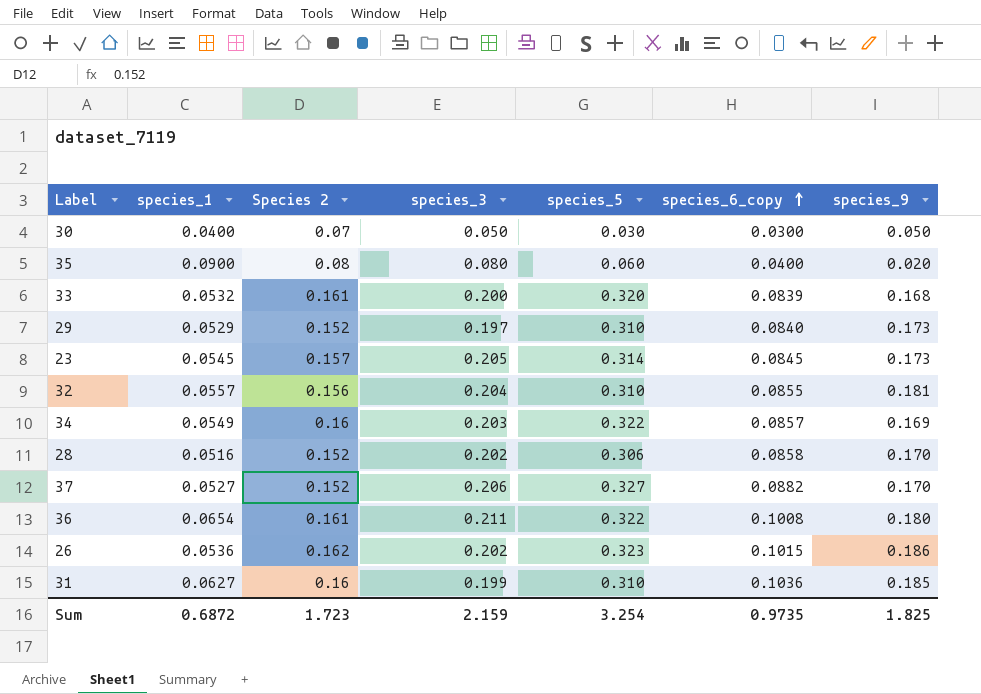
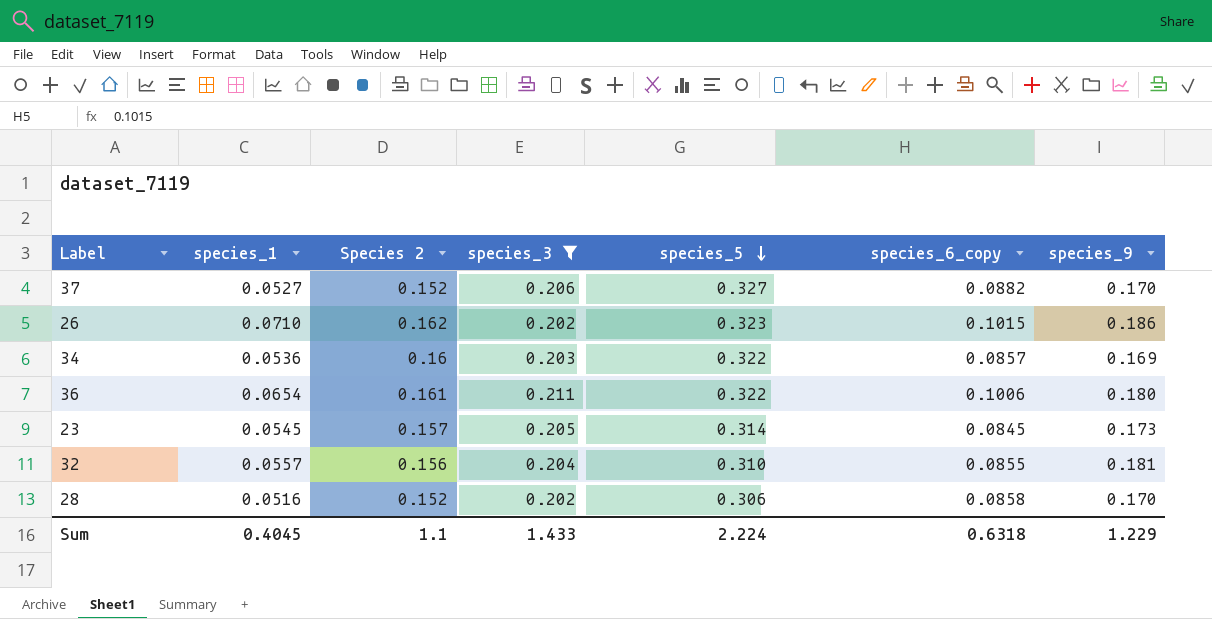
filter: none -> species_3 >= 0.202
row order: species_6_copy ascending -> species_5 descending
26 | species_1: 0.0536 -> 0.0710
34 | species_1: 0.0549 -> 0.0536
36 | species_6_copy: 0.1008 -> 0.1006
Sum | species_1: 0.6872 -> 0.4045
Sum | Species 2: 1.723 -> 1.1
Sum | species_3: 2.159 -> 1.433
Sum | species_5: 3.254 -> 2.224
Sum | species_6_copy: 0.9735 -> 0.6318
Sum | species_9: 1.825 -> 1.229

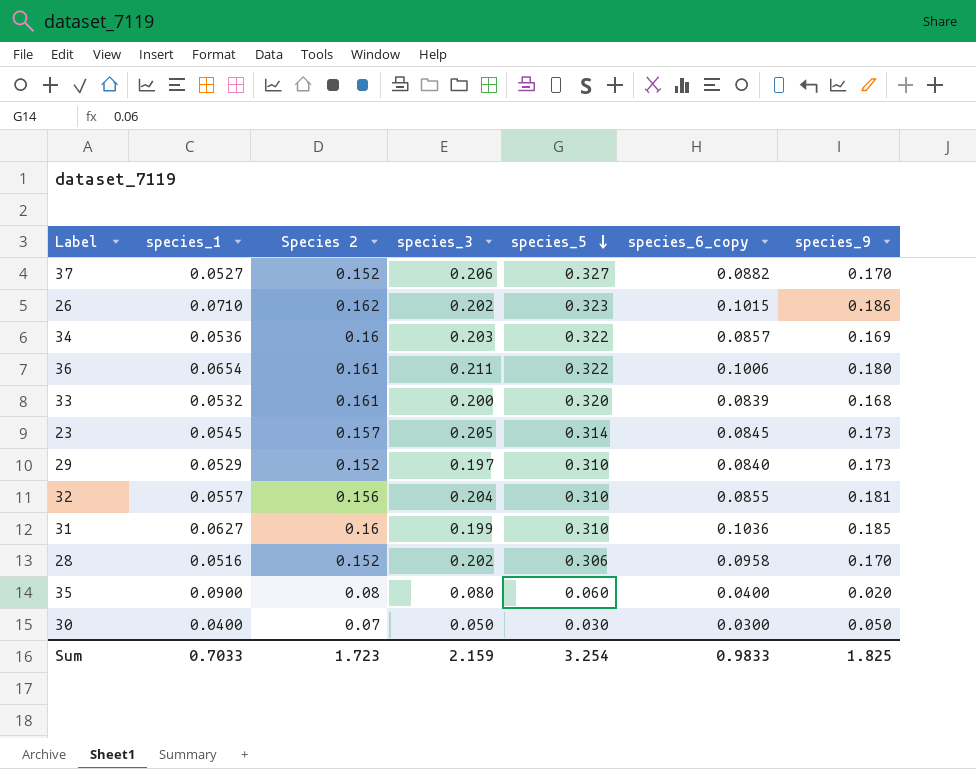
filter: species_3 >= 0.202 -> none
28 | species_6_copy: 0.0858 -> 0.0958
Sum | species_1: 0.4045 -> 0.7033
Sum | Species 2: 1.1 -> 1.723
Sum | species_3: 1.433 -> 2.159
Sum | species_5: 2.224 -> 3.254
Sum | species_6_copy: 0.6318 -> 0.9833
Sum | species_9: 1.229 -> 1.825

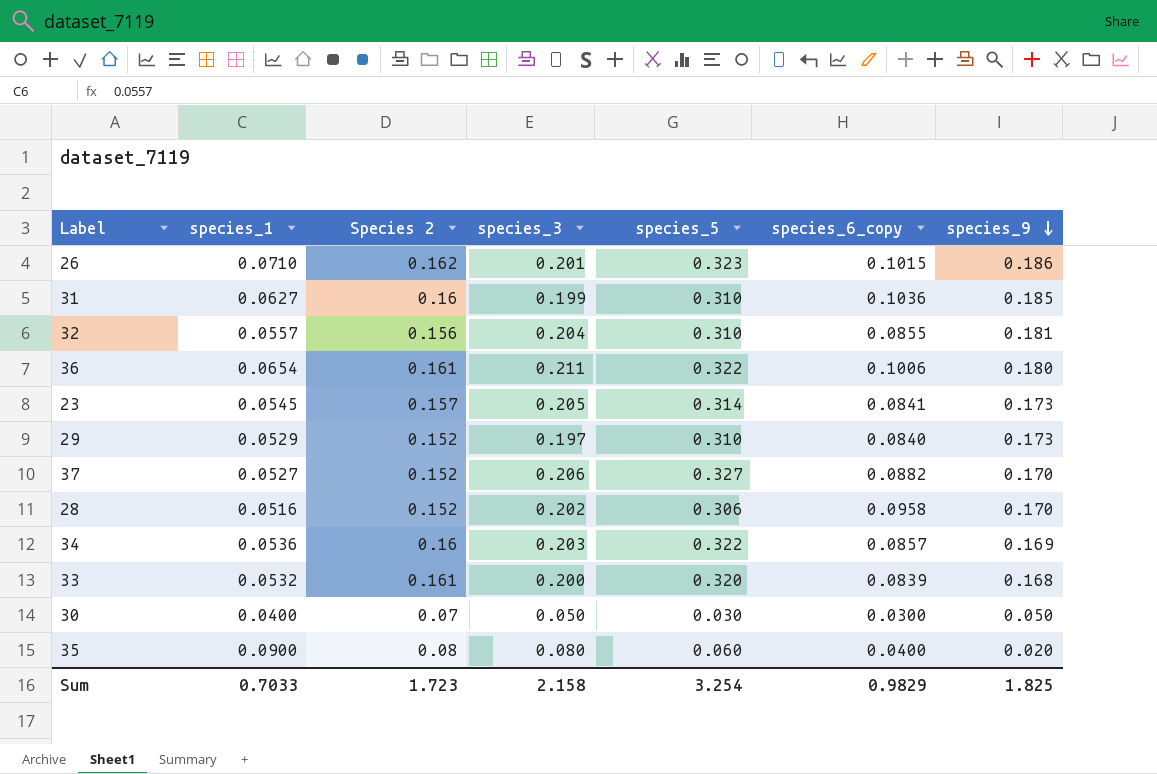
row order: species_5 descending -> species_9 descending
26 | species_3: 0.202 -> 0.201
23 | species_6_copy: 0.0845 -> 0.0841
Sum | species_3: 2.159 -> 2.158
Sum | species_6_copy: 0.9833 -> 0.9829

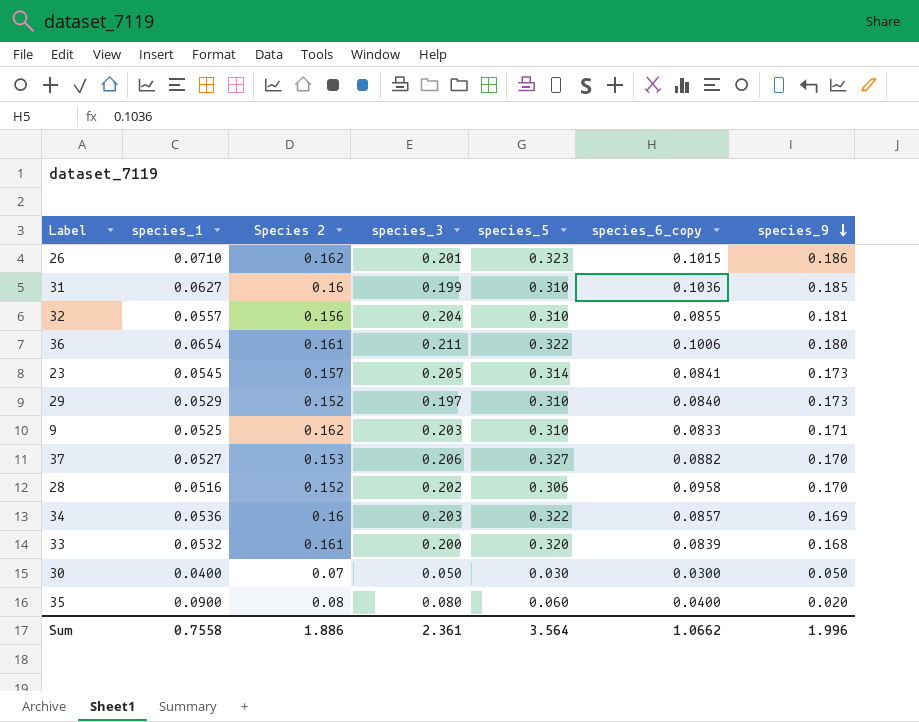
row 9: none -> 0.0525 | 0.162 | 0.203 | 0.310 | 0.0833 | 0.171
37 | Species 2: 0.152 -> 0.153
Sum | species_1: 0.7033 -> 0.7558
Sum | Species 2: 1.723 -> 1.886
Sum | species_3: 2.158 -> 2.361
Sum | species_5: 3.254 -> 3.564
Sum | species_6_copy: 0.9829 -> 1.0662
Sum | species_9: 1.825 -> 1.996

